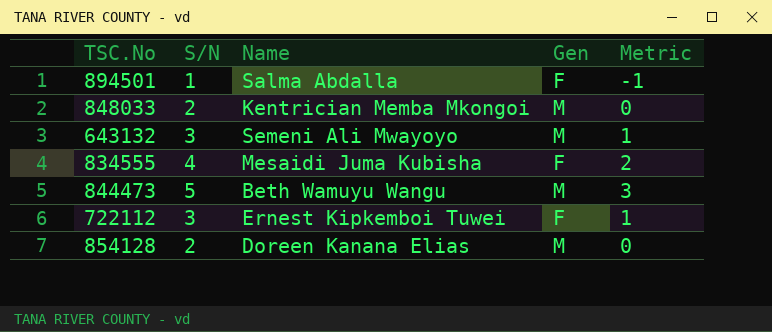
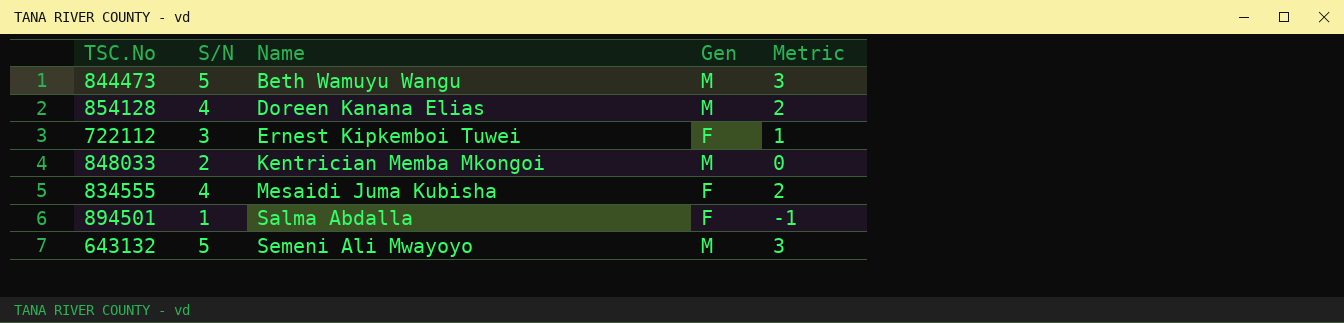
row order: none -> Name ascending
854128 | S/N: 2 -> 4
854128 | Metric: 0 -> 2
643132 | S/N: 3 -> 5
643132 | Metric: 1 -> 3

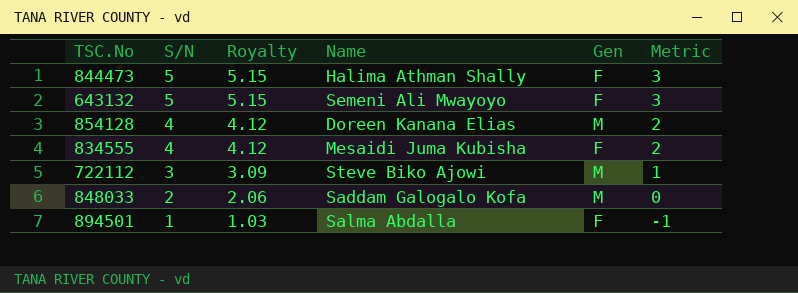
row order: Name ascending -> S/N descending
column Royalty | formula: none -> [S/N] * 1.03
844473 | Name: Beth Wamuyu Wangu -> Halima Athman Shally
844473 | Gen: M -> F
643132 | Gen: M -> F
722112 | Name: Ernest Kipkemboi Tuwei -> Steve Biko Ajowi
722112 | Gen: F -> M
848033 | Name: Kentrician Memba Mkongoi -> Saddam Galogalo Kofa

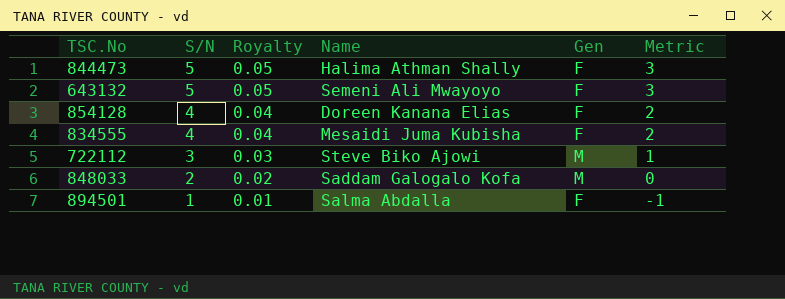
column Royalty | formula: [S/N] * 1.03 -> [S/N] * 0.01
854128 | Gen: M -> F

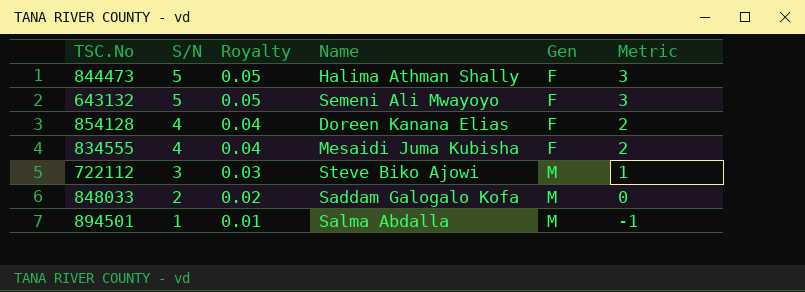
894501 | Gen: F -> M

